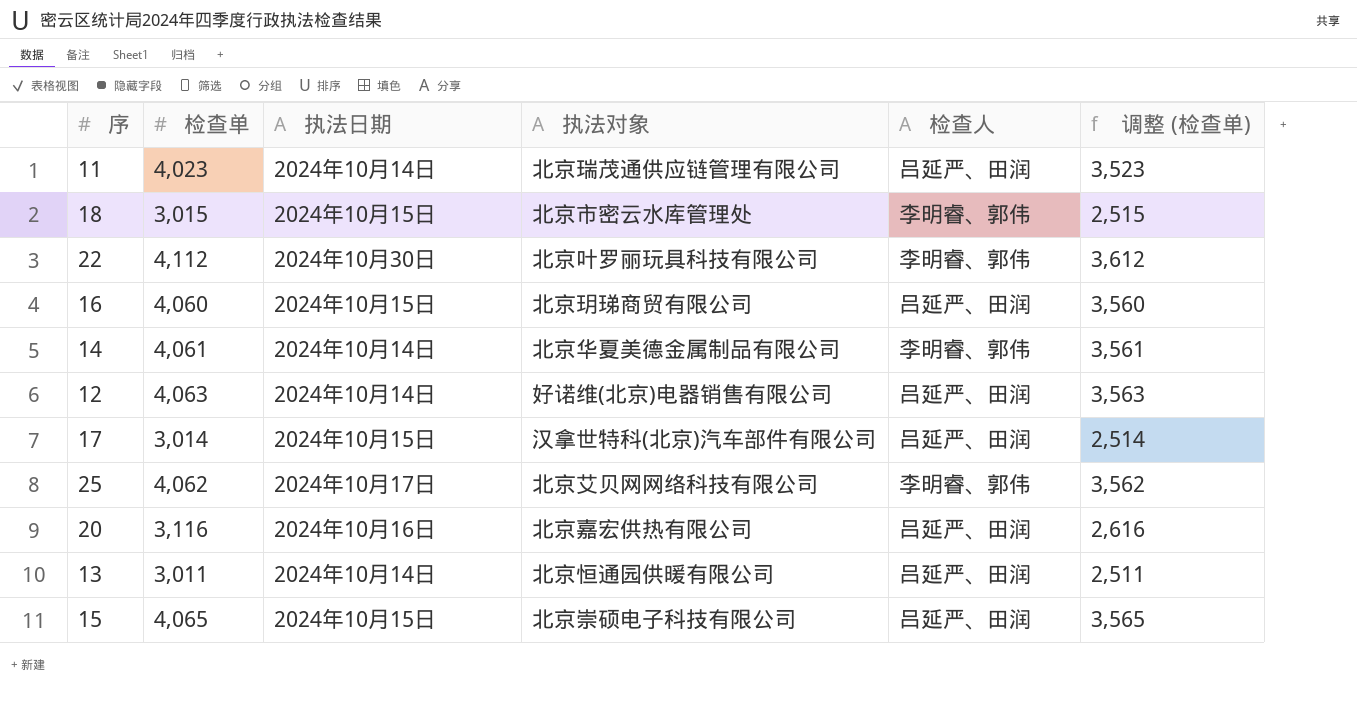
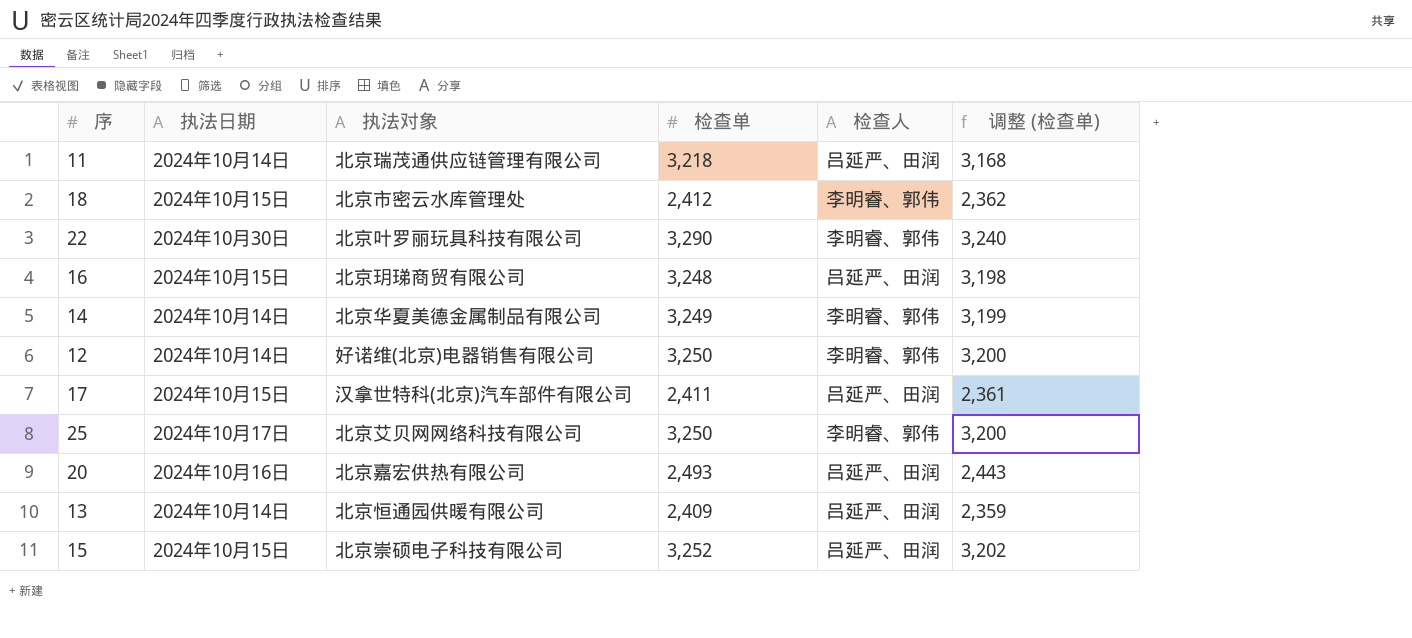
column 检查单 | position: 2 -> 4
column 调整 (检查单) | formula: [检查单] - 500 -> [检查单] - 50
11 | 检查单: 4,023 -> 3,218
18 | 检查单: 3,015 -> 2,412
22 | 检查单: 4,112 -> 3,290
16 | 检查单: 4,060 -> 3,248
14 | 检查单: 4,061 -> 3,249
12 | 检查单: 4,063 -> 3,250
12 | 检查人: 吕延严、田润 -> 李明睿、郭伟
17 | 检查单: 3,014 -> 2,411
25 | 检查单: 4,062 -> 3,250
20 | 检查单: 3,116 -> 2,493
13 | 检查单: 3,011 -> 2,409
15 | 检查单: 4,065 -> 3,252

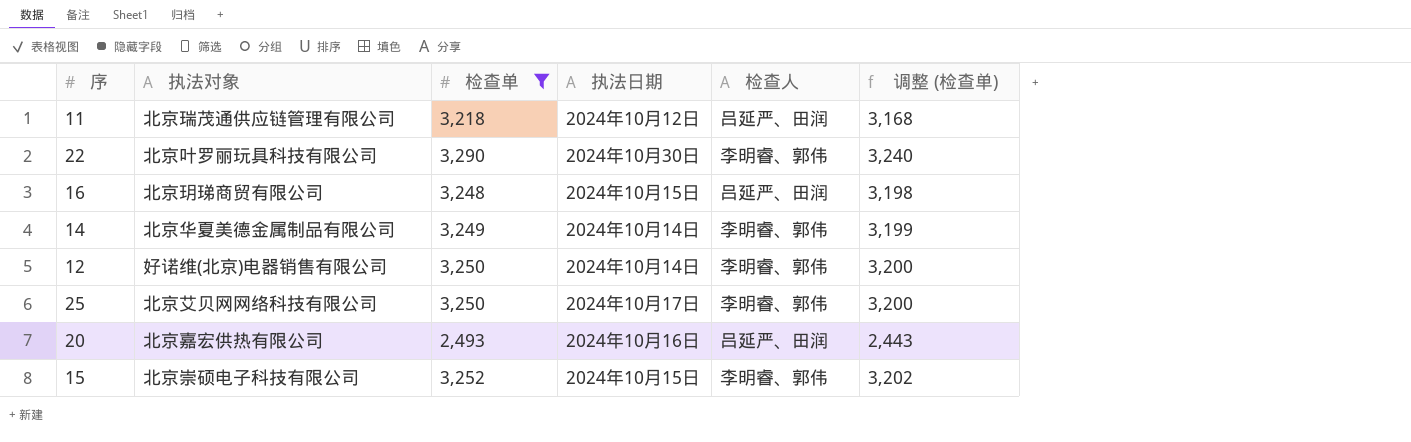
filter: none -> 检查单 >= 2,493
column 执法日期 | position: 2 -> 4
11 | 执法日期: 2024年10月14日 -> 2024年10月12日
15 | 检查人: 吕延严、田润 -> 李明睿、郭伟

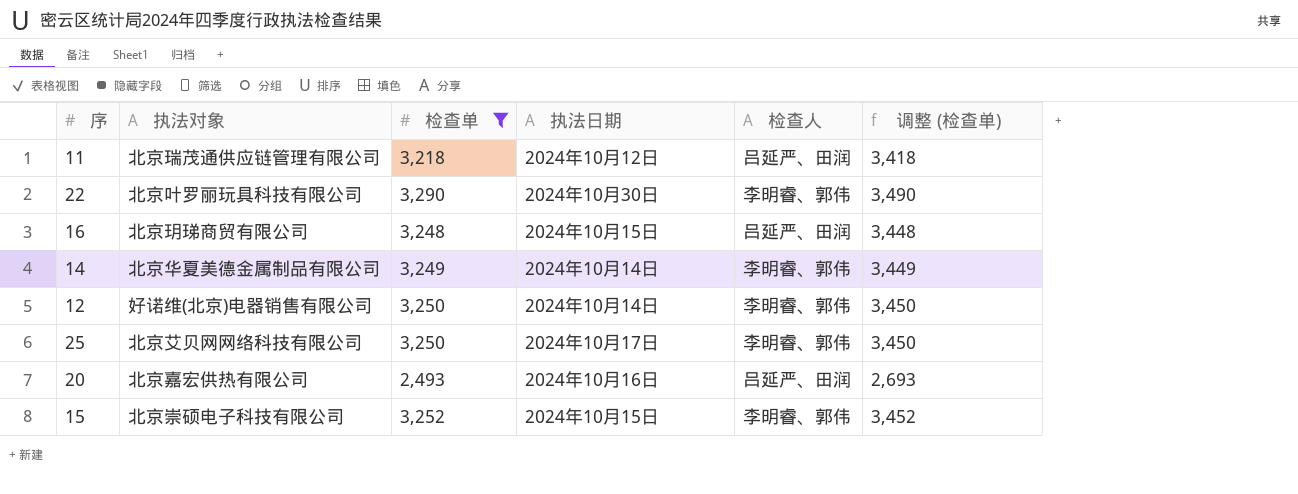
column 调整 (检查单) | formula: [检查单] - 50 -> [检查单] + 200

